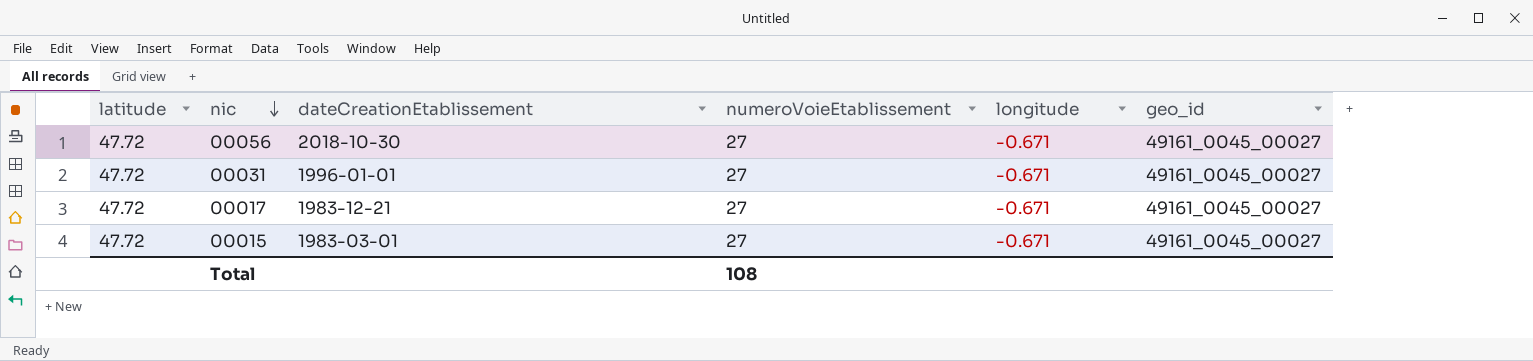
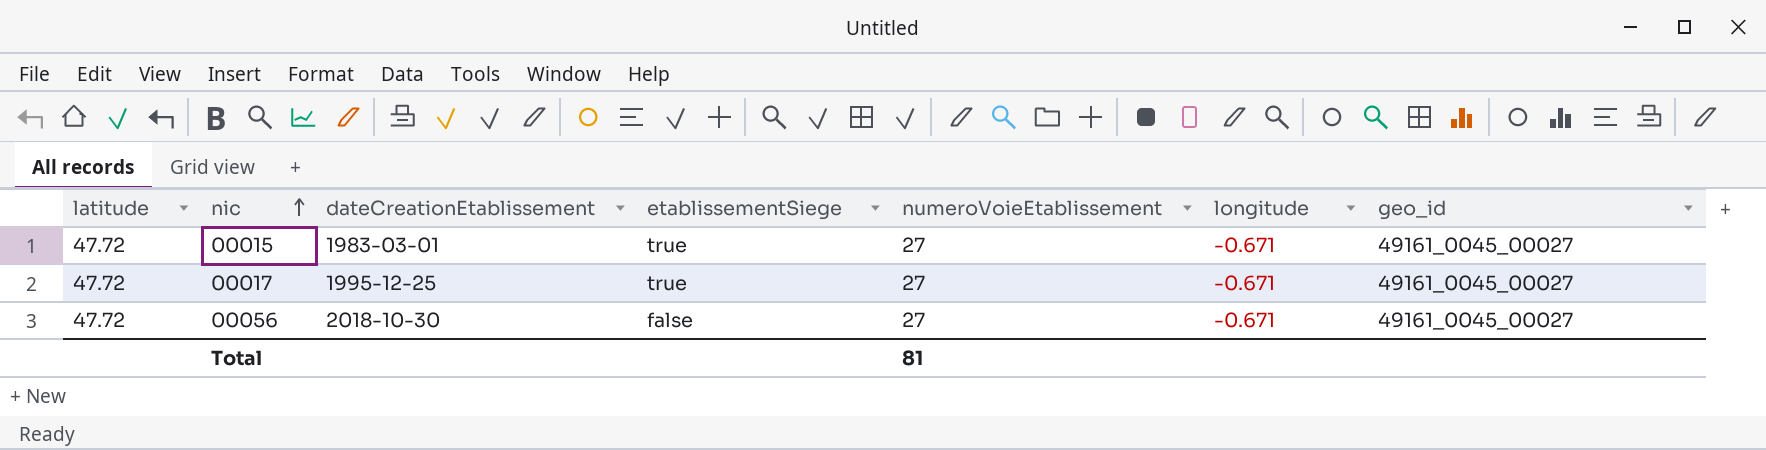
row order: nic descending -> nic ascending
column etablissementSiege | position: none -> 4
row 00031: 47.72 | 1996-01-01 | 27 | -0.671 | 49161_0045_00027 -> none
00017 | dateCreationEtablissement: 1983-12-21 -> 1995-12-25
Total | numeroVoieEtablissement: 108 -> 81

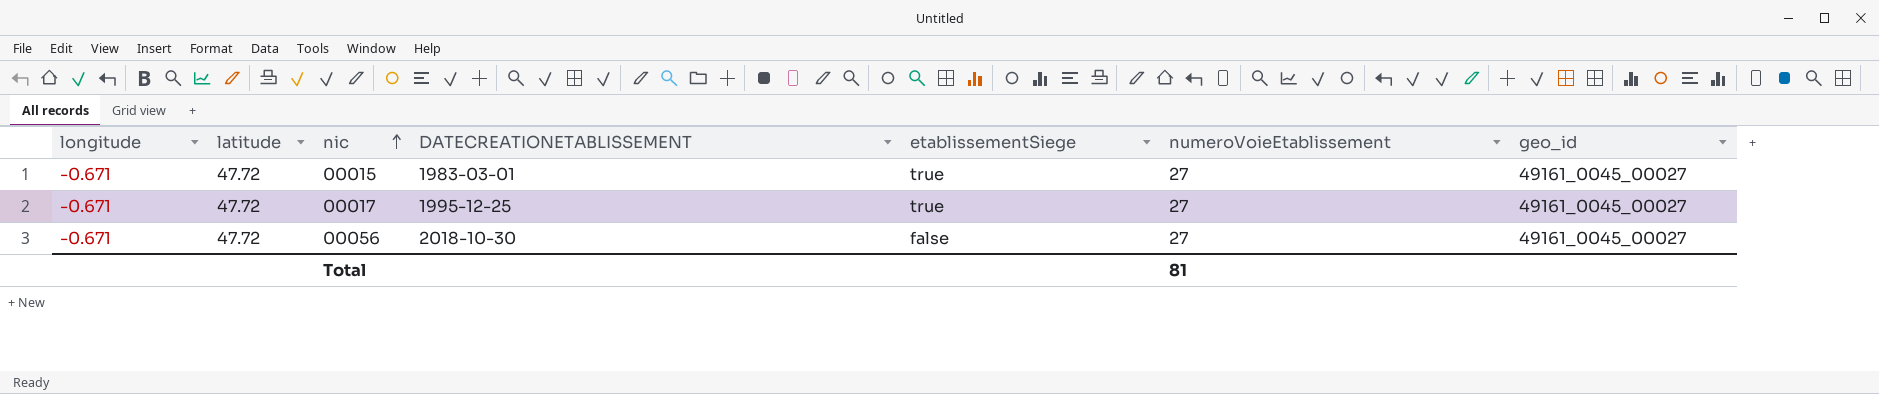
column longitude | position: 6 -> 1
column name: dateCreationEtablissement -> DATECREATIONETABLISSEMENT

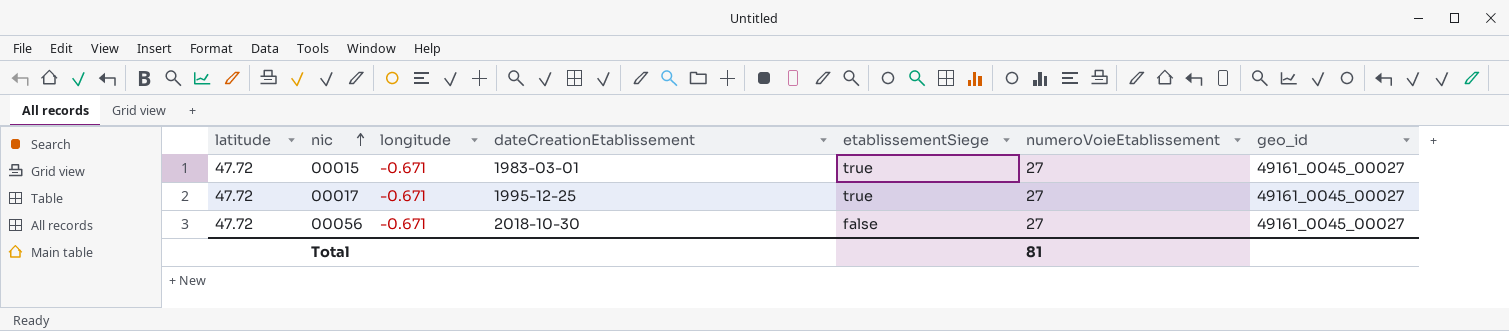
column longitude | position: 1 -> 3
column name: DATECREATIONETABLISSEMENT -> dateCreationEtablissement

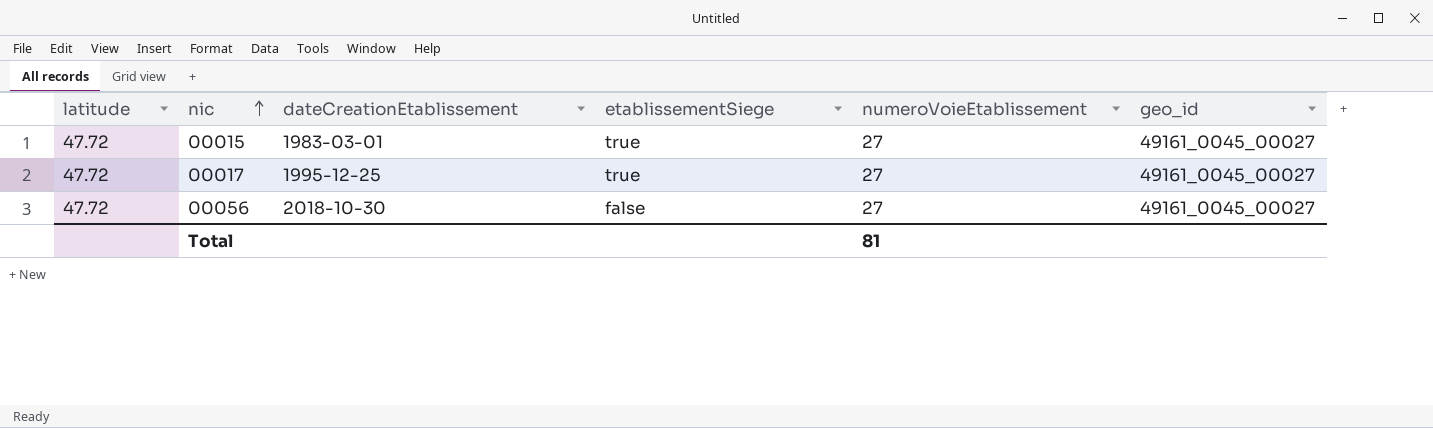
column longitude | position: 3 -> none

